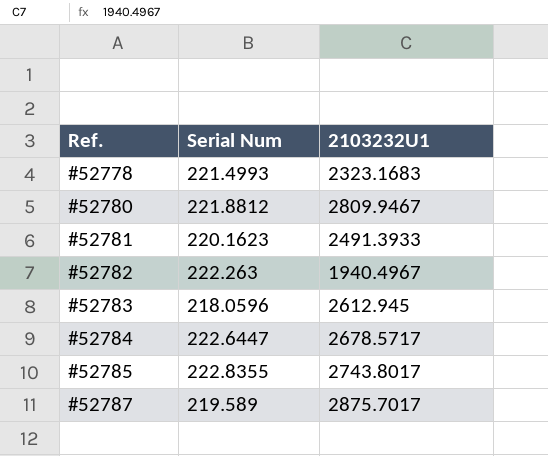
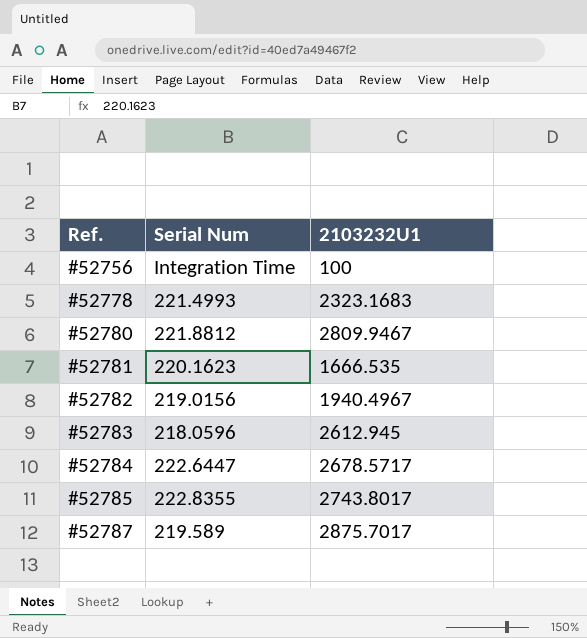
row #52756: none -> Integration Time | 100
#52781 | 2103232U1: 2491.3933 -> 1666.535
#52782 | Serial Num: 222.263 -> 219.0156

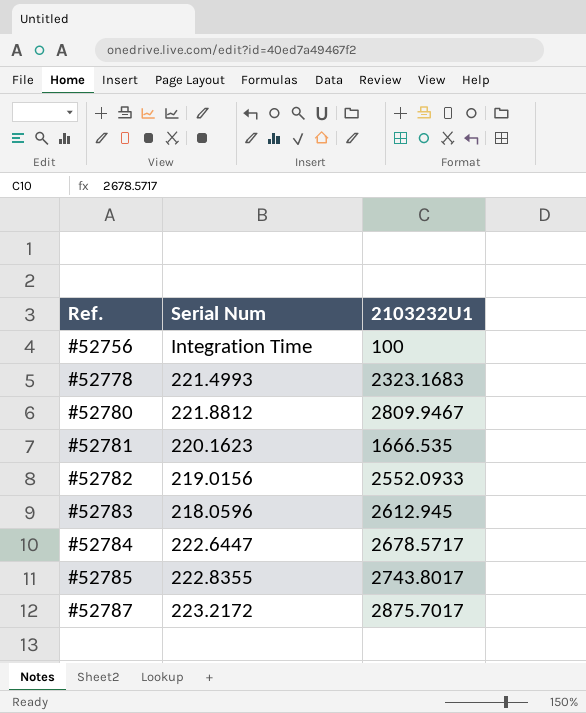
#52782 | 2103232U1: 1940.4967 -> 2552.0933
#52787 | Serial Num: 219.589 -> 223.2172

